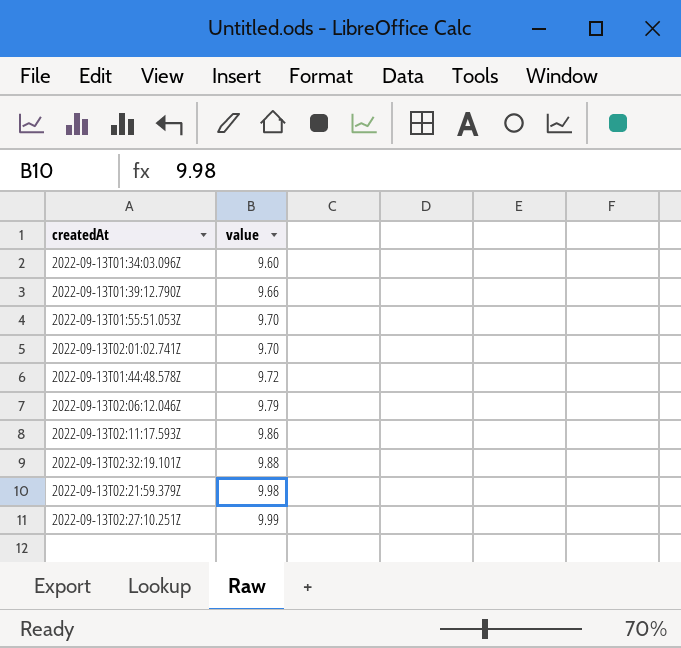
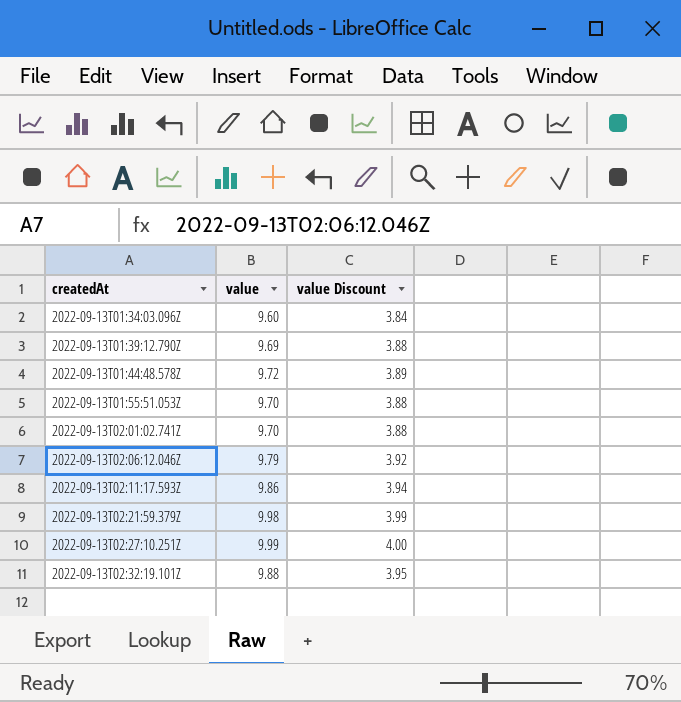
row order: value ascending -> createdAt ascending
column value Discount | formula: none -> [value] * 0.4
2022-09-13T01:39:12.790Z | value: 9.66 -> 9.69

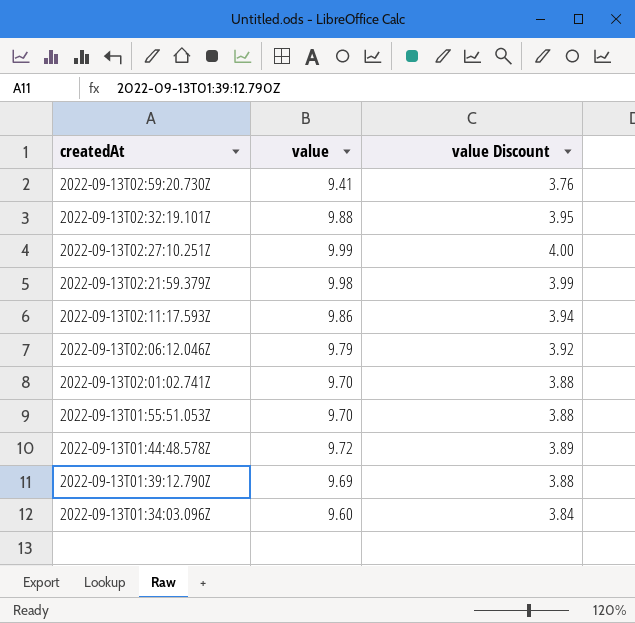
row order: createdAt ascending -> createdAt descending
row 2022-09-13T02:59:20.730Z: none -> 9.41 | 3.76

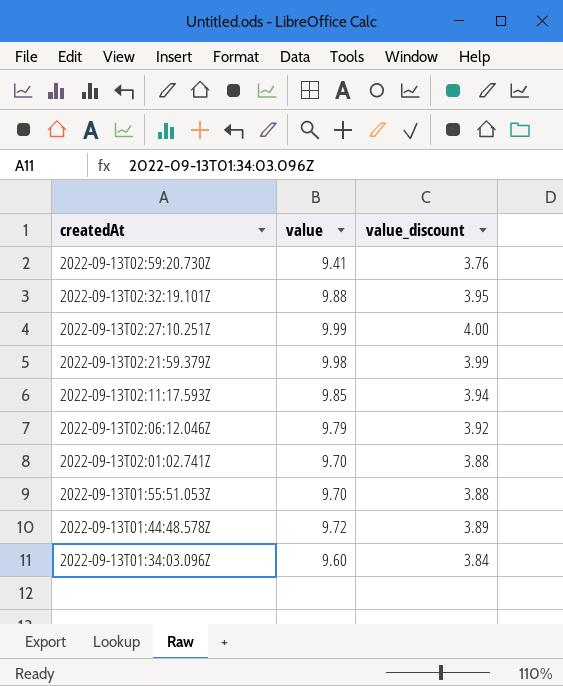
column name: value Discount -> value_discount
row 2022-09-13T01:39:12.790Z: 9.69 | 3.88 -> none
2022-09-13T02:11:17.593Z | value: 9.86 -> 9.85

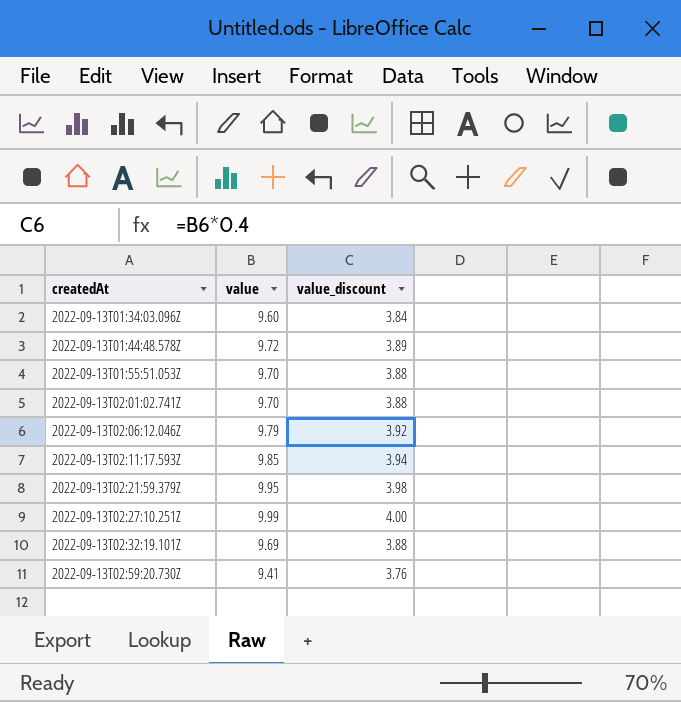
row order: createdAt descending -> createdAt ascending
2022-09-13T02:21:59.379Z | value: 9.98 -> 9.95
2022-09-13T02:21:59.379Z | value_discount: 3.99 -> 3.98
2022-09-13T02:32:19.101Z | value: 9.88 -> 9.69
2022-09-13T02:32:19.101Z | value_discount: 3.95 -> 3.88

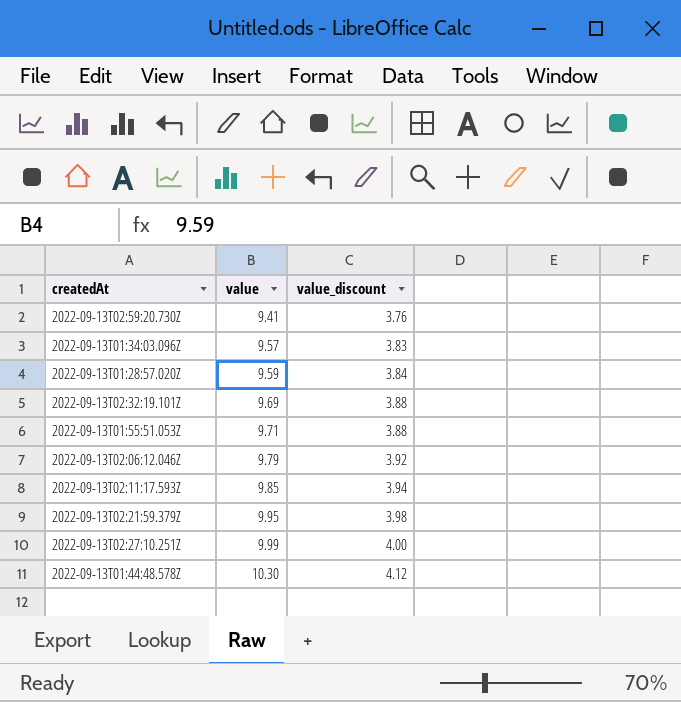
row order: createdAt ascending -> value ascending
row 2022-09-13T02:01:02.741Z: 9.70 | 3.88 -> none
2022-09-13T01:34:03.096Z | value: 9.60 -> 9.57
2022-09-13T01:34:03.096Z | value_discount: 3.84 -> 3.83
row 2022-09-13T01:28:57.020Z: none -> 9.59 | 3.84
2022-09-13T01:55:51.053Z | value: 9.70 -> 9.71
2022-09-13T01:44:48.578Z | value: 9.72 -> 10.30
2022-09-13T01:44:48.578Z | value_discount: 3.89 -> 4.12

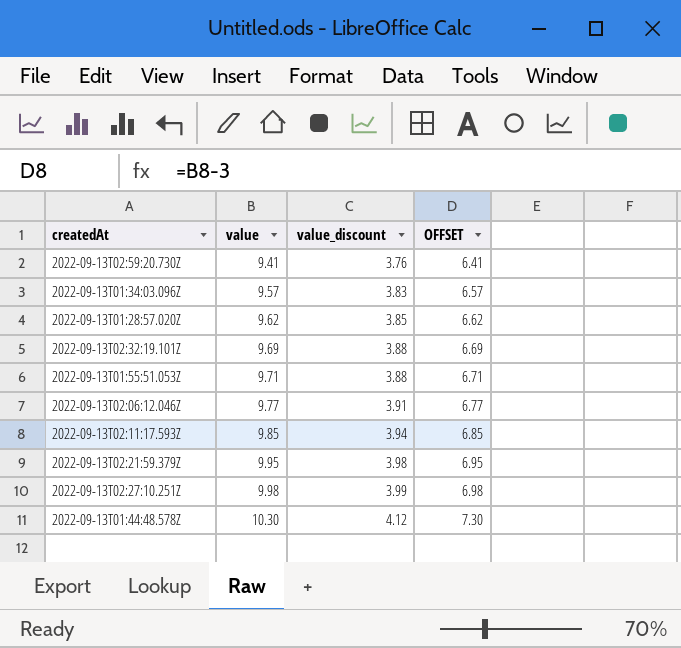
column OFFSET | formula: none -> [value] - 3
2022-09-13T01:28:57.020Z | value: 9.59 -> 9.62
2022-09-13T01:28:57.020Z | value_discount: 3.84 -> 3.85
2022-09-13T02:06:12.046Z | value: 9.79 -> 9.77
2022-09-13T02:06:12.046Z | value_discount: 3.92 -> 3.91
2022-09-13T02:27:10.251Z | value: 9.99 -> 9.98
2022-09-13T02:27:10.251Z | value_discount: 4.00 -> 3.99

